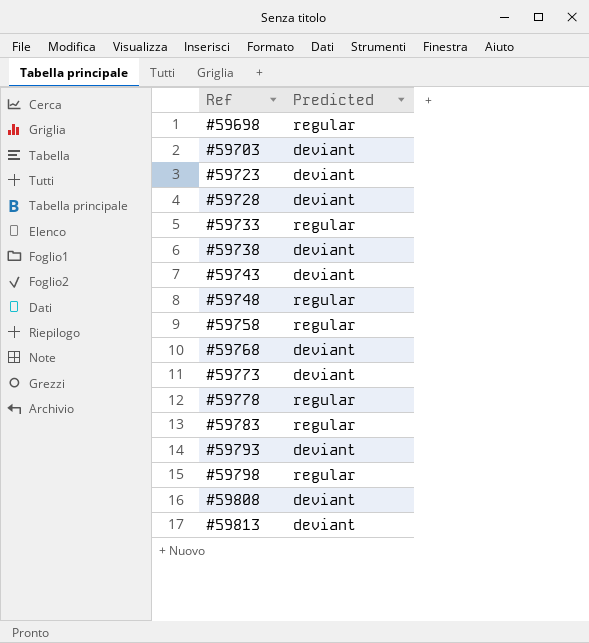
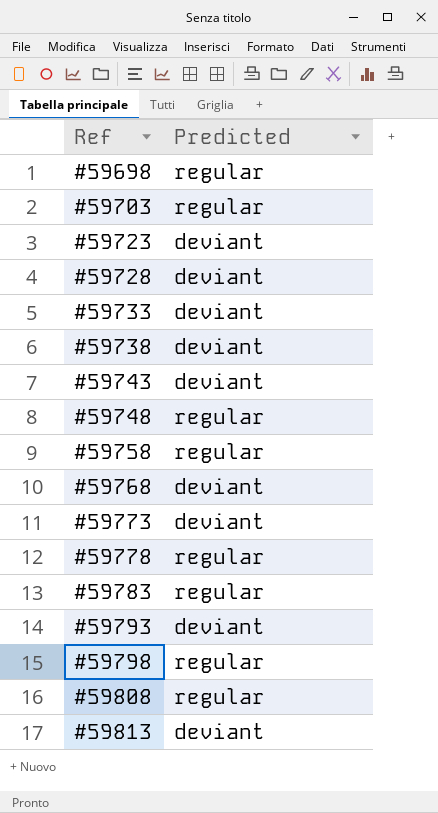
#59703 | Predicted: deviant -> regular
#59733 | Predicted: regular -> deviant
#59808 | Predicted: deviant -> regular

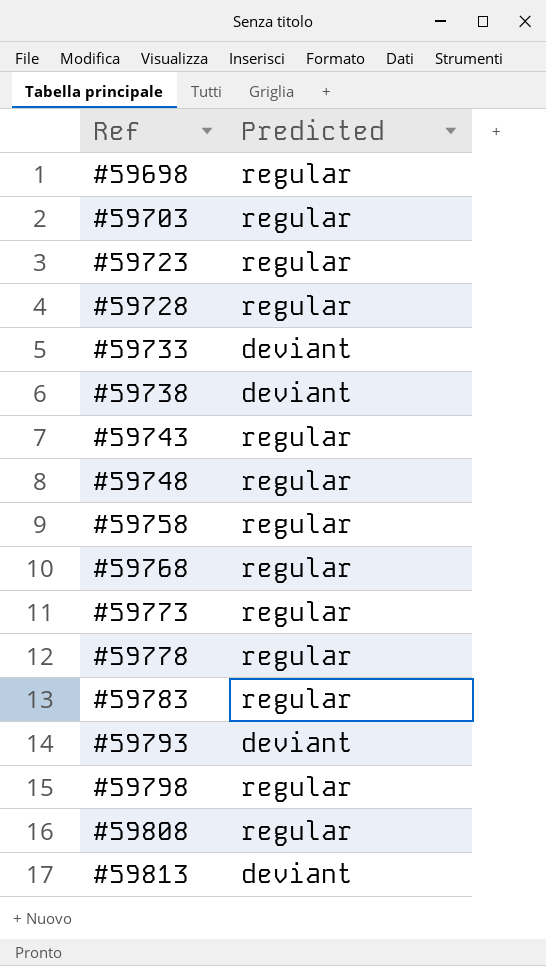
#59723 | Predicted: deviant -> regular
#59728 | Predicted: deviant -> regular
#59743 | Predicted: deviant -> regular
#59768 | Predicted: deviant -> regular
#59773 | Predicted: deviant -> regular

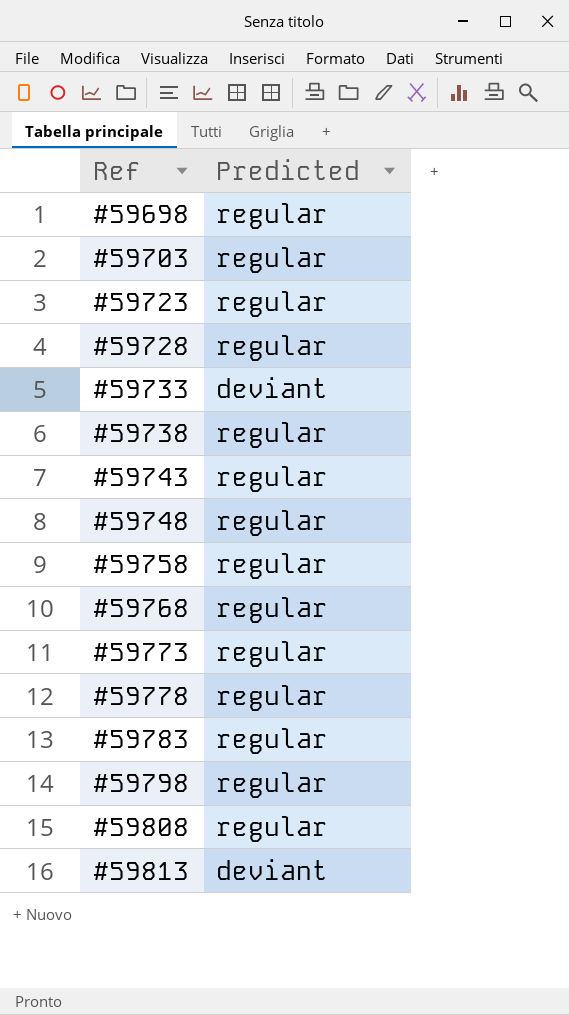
row #59793: deviant -> none
#59738 | Predicted: deviant -> regular

